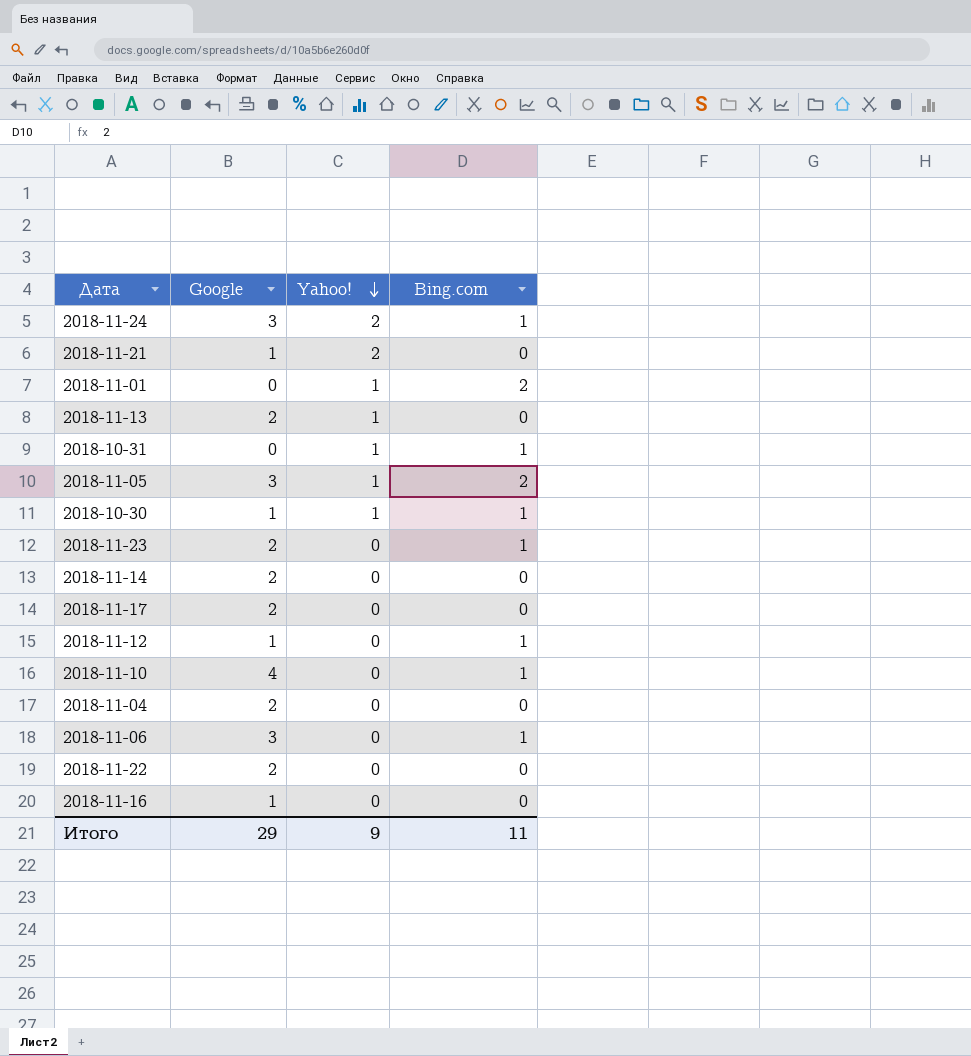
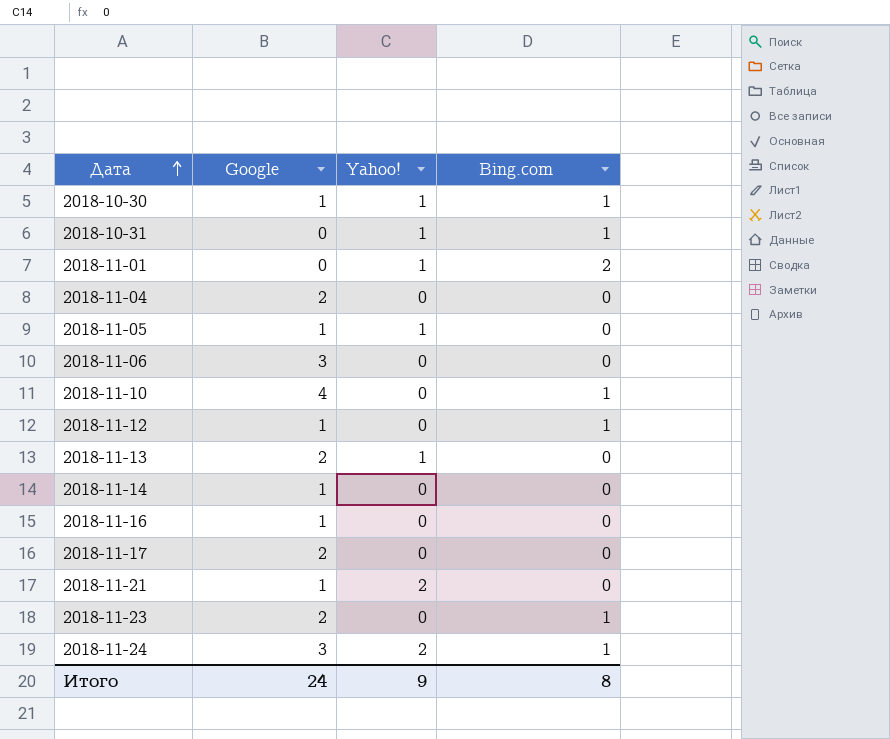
row order: Yahoo! descending -> Дата ascending
row 2018-11-22: 2 | 0 | 0 -> none
2018-11-05 | Google: 3 -> 1
2018-11-05 | Bing.com: 2 -> 0
2018-11-06 | Bing.com: 1 -> 0
2018-11-14 | Google: 2 -> 1
Итого | Google: 29 -> 24
Итого | Bing.com: 11 -> 8

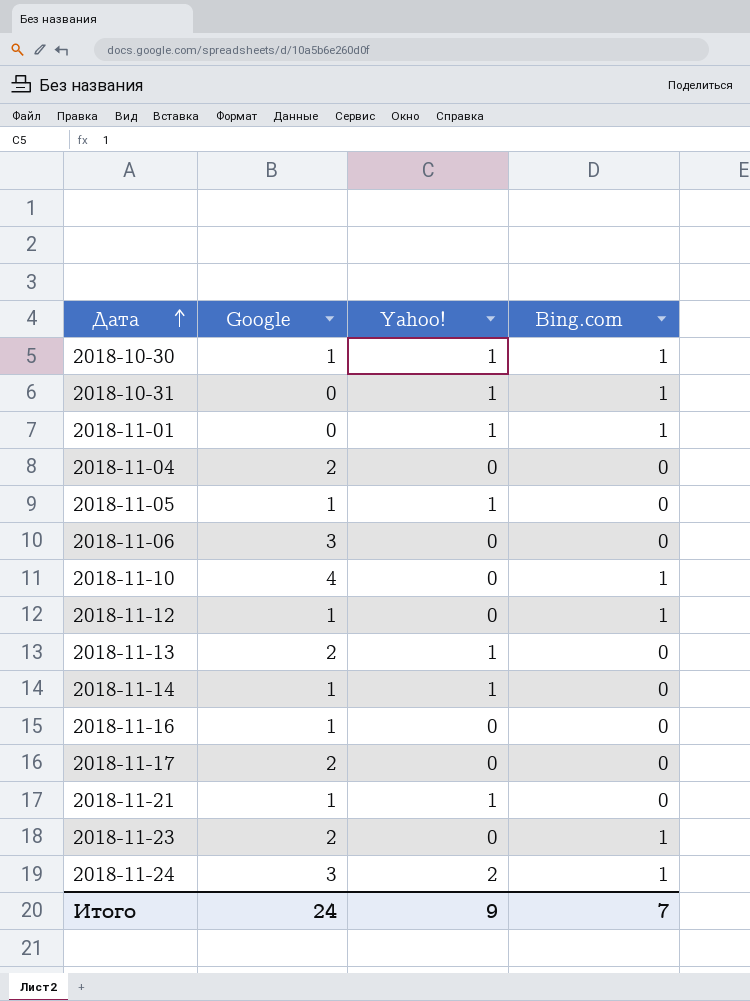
2018-11-01 | Bing.com: 2 -> 1
2018-11-14 | Yahoo!: 0 -> 1
2018-11-21 | Yahoo!: 2 -> 1
Итого | Bing.com: 8 -> 7

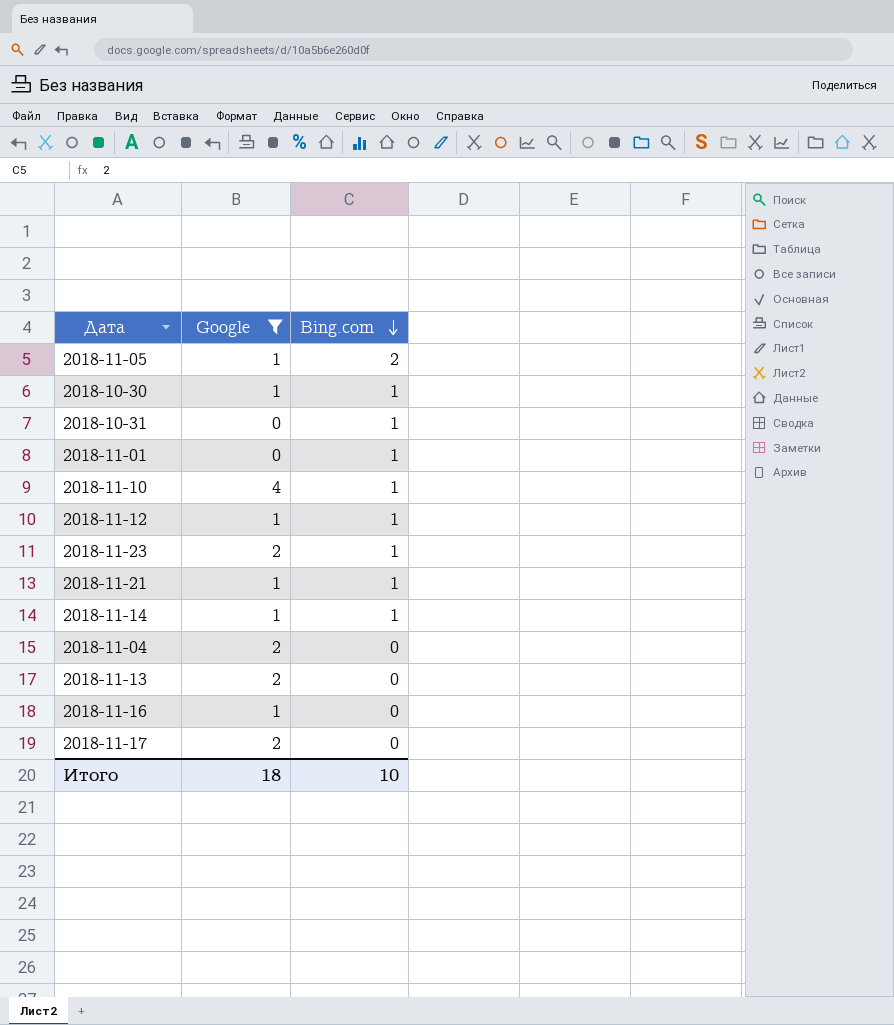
filter: none -> Google != 3
row order: Дата ascending -> Bing.com descending
column Yahoo! | position: 3 -> none
2018-11-05 | Bing.com: 0 -> 2
2018-11-21 | Bing.com: 0 -> 1
2018-11-14 | Bing.com: 0 -> 1
Итого | Google: 24 -> 18
Итого | Bing.com: 7 -> 10

